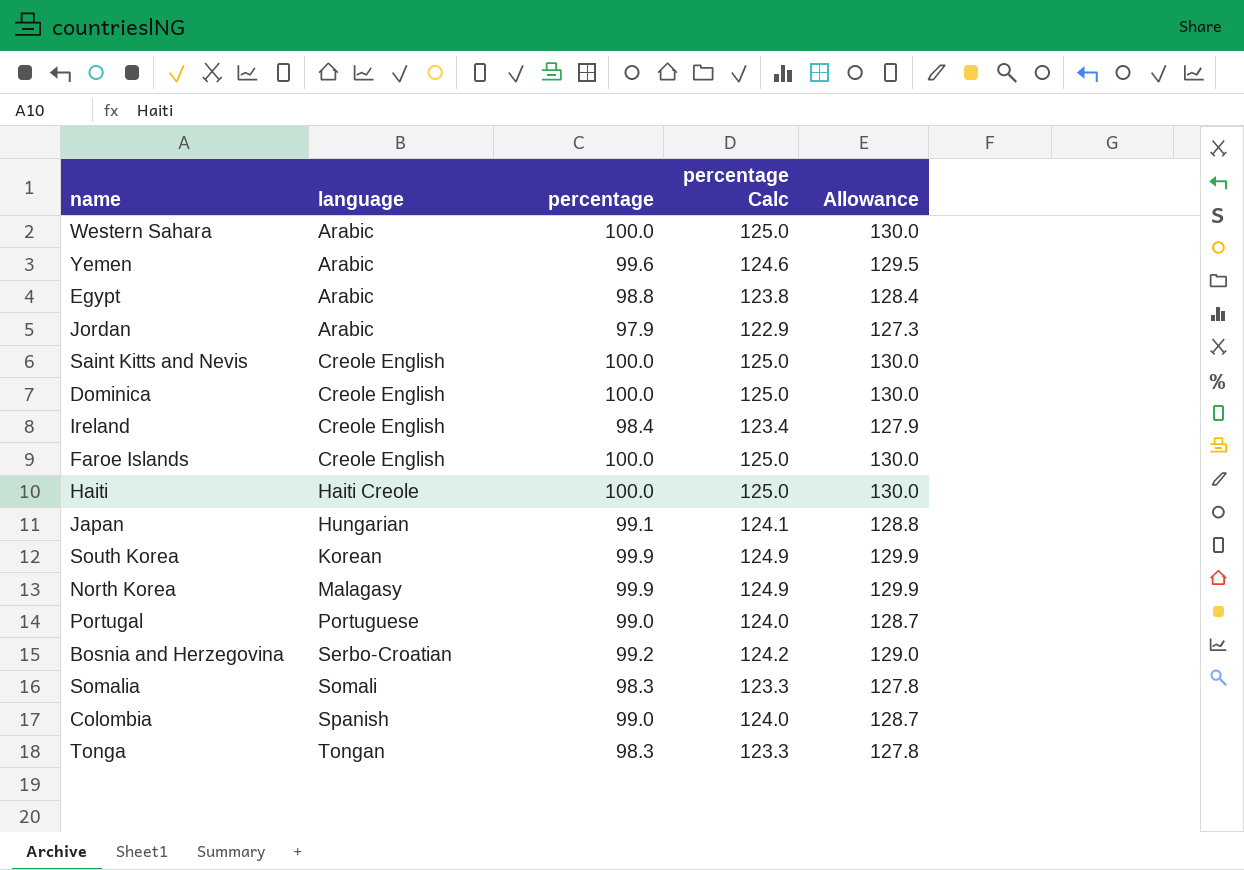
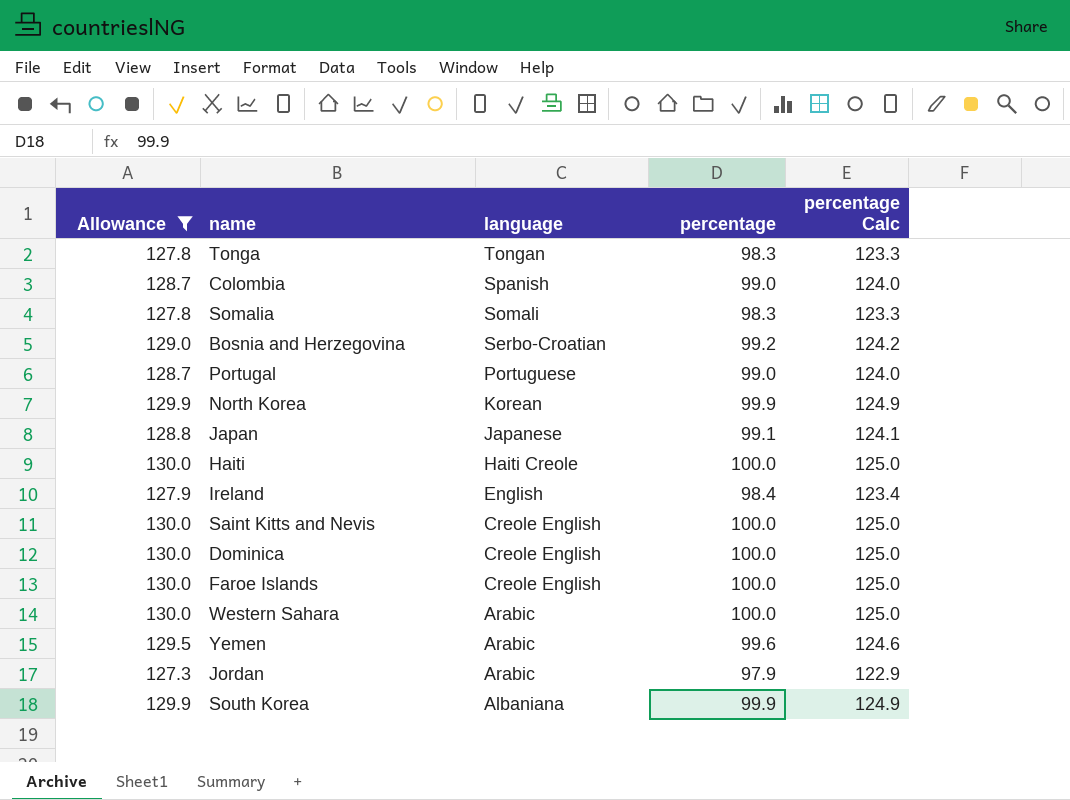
filter: none -> Allowance != 128.4
row order: language ascending -> language descending
column Allowance | position: 5 -> 1
North Korea | language: Malagasy -> Korean
Japan | language: Hungarian -> Japanese
Ireland | language: Creole English -> English
South Korea | language: Korean -> Albaniana

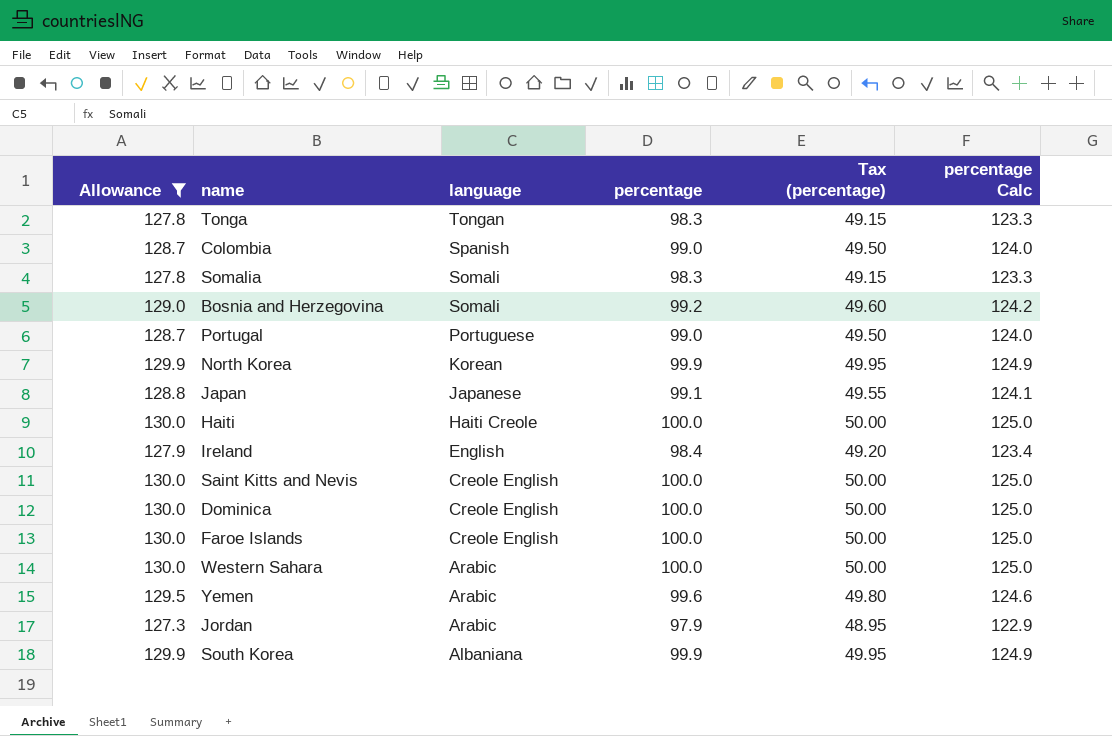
column Tax (percentage) | formula: none -> [percentage] * 0.5
Bosnia and Herzegovina | language: Serbo-Croatian -> Somali

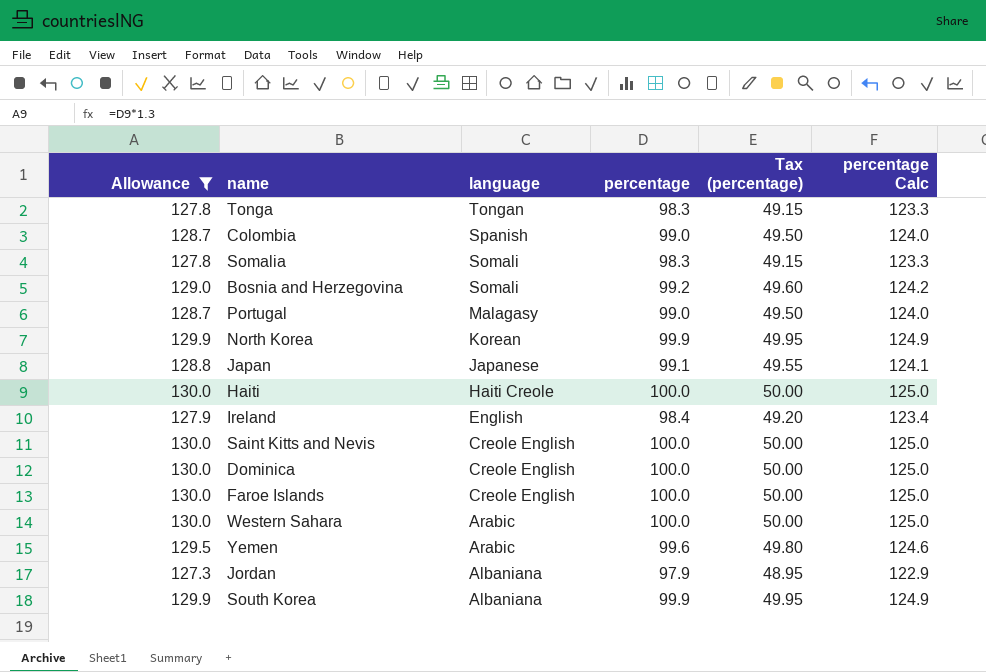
Portugal | language: Portuguese -> Malagasy
Jordan | language: Arabic -> Albaniana

